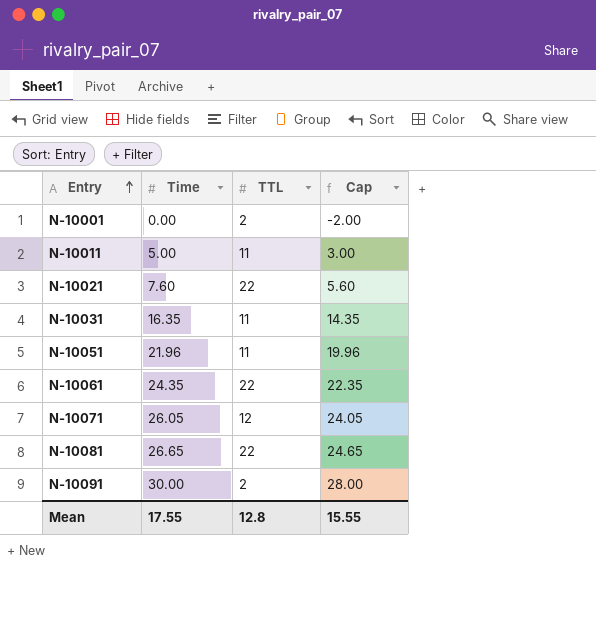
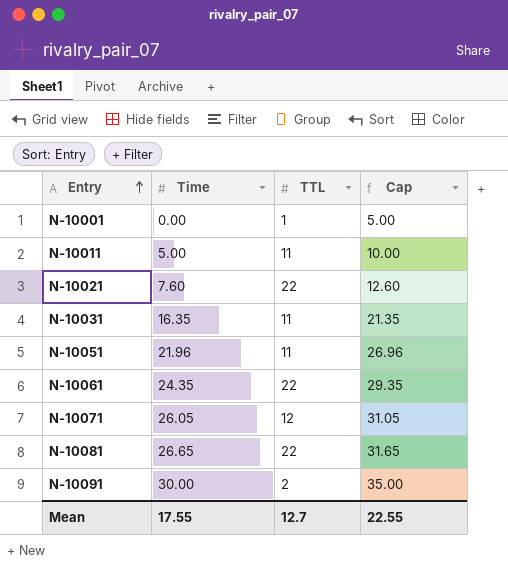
column Cap | formula: [Time] - 2 -> [Time] + 5
N-10001 | TTL: 2 -> 1
Mean | TTL: 12.8 -> 12.7
Mean | Cap: 15.55 -> 22.55

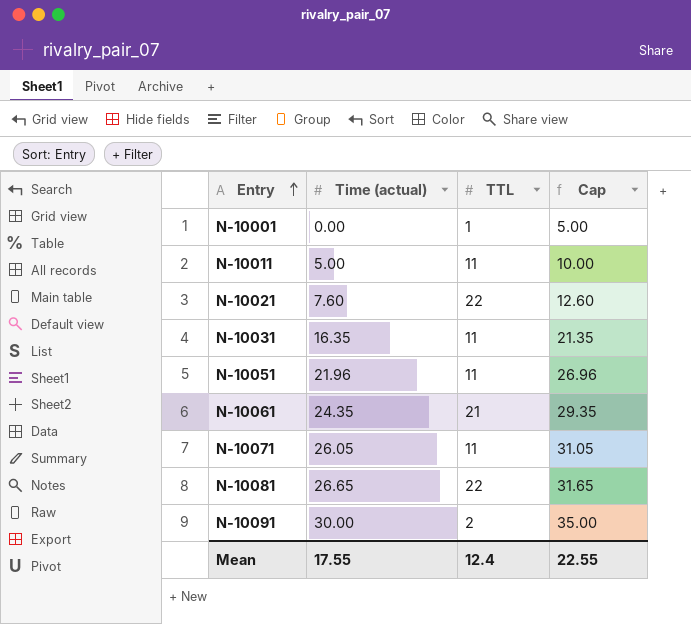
column name: Time -> Time (actual)
N-10061 | TTL: 22 -> 21
N-10071 | TTL: 12 -> 11
Mean | TTL: 12.7 -> 12.4

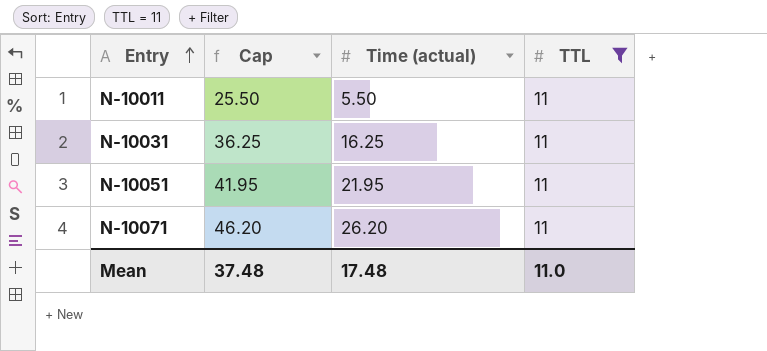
filter: none -> TTL = 11
column Cap | formula: [Time (actual)] + 5 -> [Time (actual)] + 20
column Cap | position: 4 -> 2
N-10011 | Time (actual): 5.00 -> 5.50
N-10031 | Time (actual): 16.35 -> 16.25
N-10051 | Time (actual): 21.96 -> 21.95
N-10071 | Time (actual): 26.05 -> 26.20
Mean | Cap: 22.55 -> 37.48
Mean | Time (actual): 17.55 -> 17.48
Mean | TTL: 12.4 -> 11.0

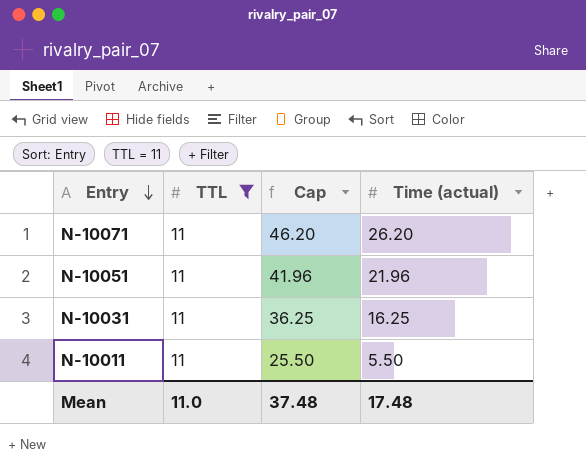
row order: Entry ascending -> Entry descending
column TTL | position: 4 -> 2
N-10051 | Cap: 41.95 -> 41.96
N-10051 | Time (actual): 21.95 -> 21.96

